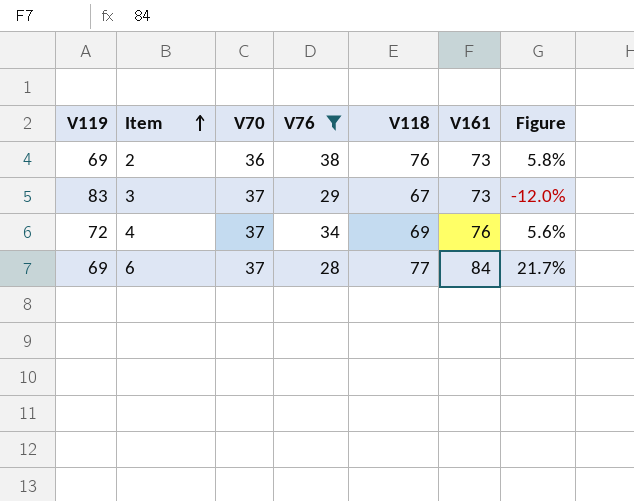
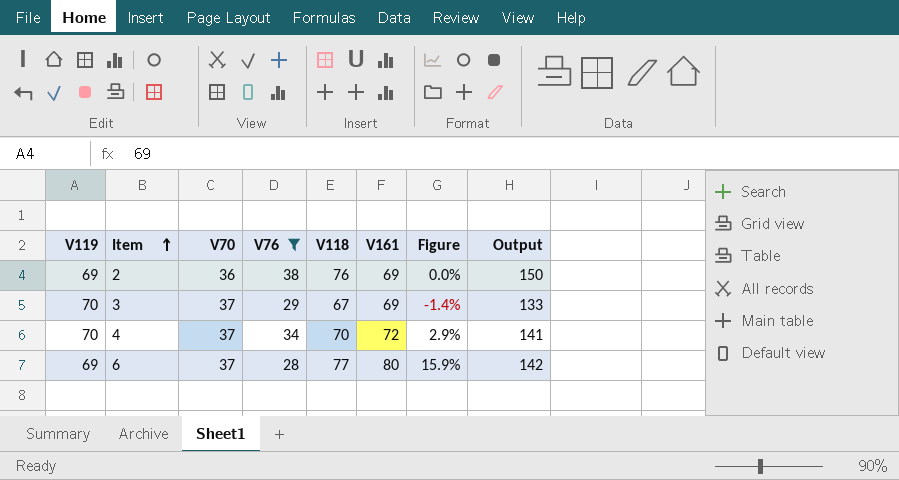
column Output | formula: none -> [V70] + [V76] + [V118]
2 | V161: 73 -> 69
2 | Figure: 5.8% -> 0.0%
3 | V119: 83 -> 70
3 | V161: 73 -> 69
3 | Figure: -12.0% -> -1.4%
4 | V119: 72 -> 70
4 | V118: 69 -> 70
4 | V161: 76 -> 72
4 | Figure: 5.6% -> 2.9%
6 | V161: 84 -> 80
6 | Figure: 21.7% -> 15.9%

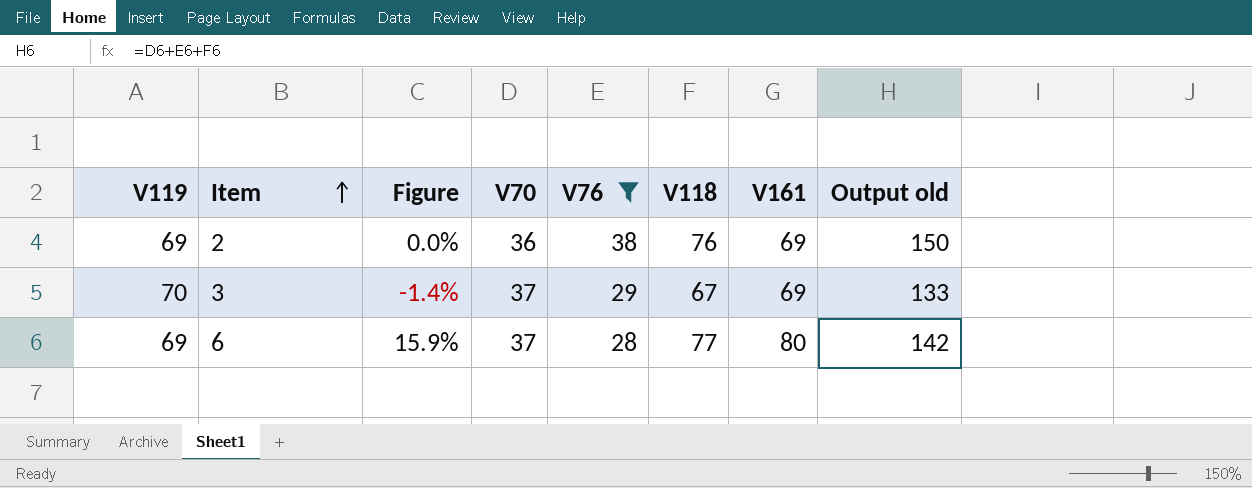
column Figure | position: 7 -> 3
column name: Output -> Output old
row 4: 70 | 37 | 34 | 70 | 72 | 2.9% | 141 -> none

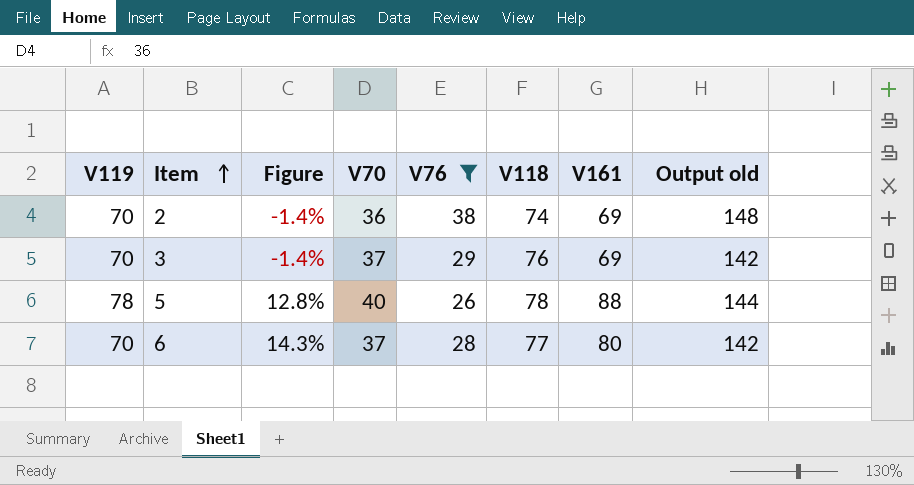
2 | V119: 69 -> 70
2 | Figure: 0.0% -> -1.4%
2 | V118: 76 -> 74
2 | Output old: 150 -> 148
3 | V118: 67 -> 76
3 | Output old: 133 -> 142
row 5: none -> 78 | 12.8% | 40 | 26 | 78 | 88 | 144
6 | V119: 69 -> 70
6 | Figure: 15.9% -> 14.3%

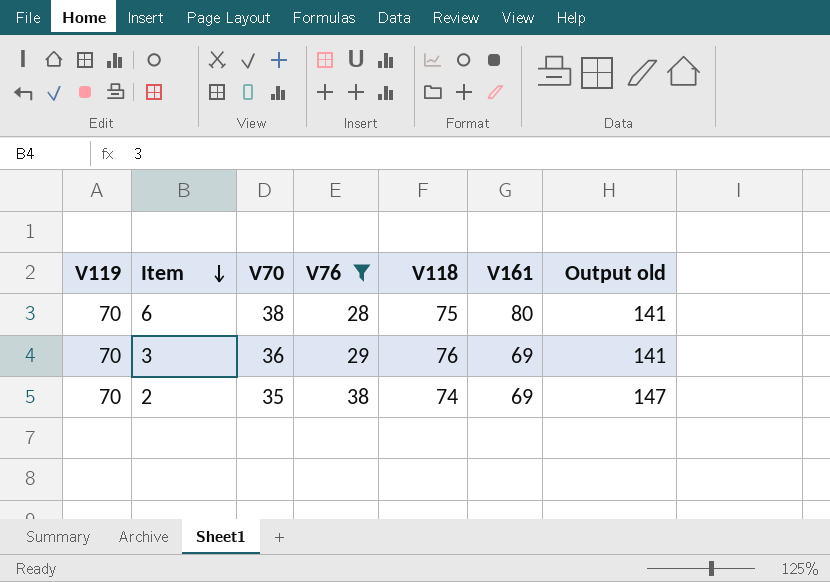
row order: Item ascending -> Item descending
column Figure | formula: ([V161] - [V119]) / [V119] -> none
row 5: 78 | 12.8% | 40 | 26 | 78 | 88 | 144 -> none
6 | V70: 37 -> 38
6 | V118: 77 -> 75
6 | Output old: 142 -> 141
3 | V70: 37 -> 36
3 | Output old: 142 -> 141
2 | V70: 36 -> 35
2 | Output old: 148 -> 147

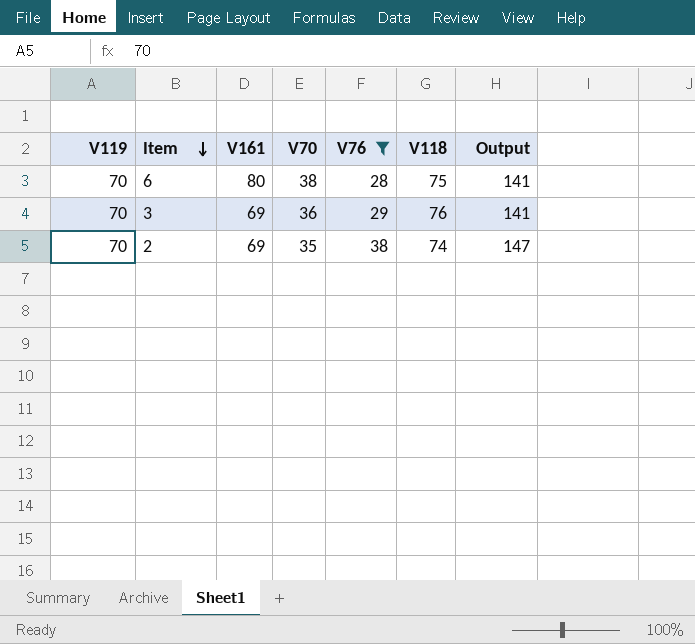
column V161 | position: 6 -> 3
column name: Output old -> Output

